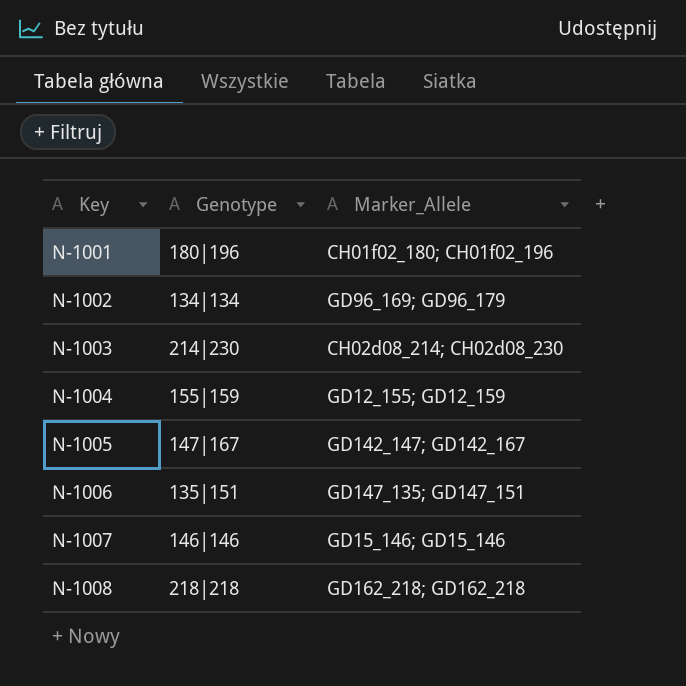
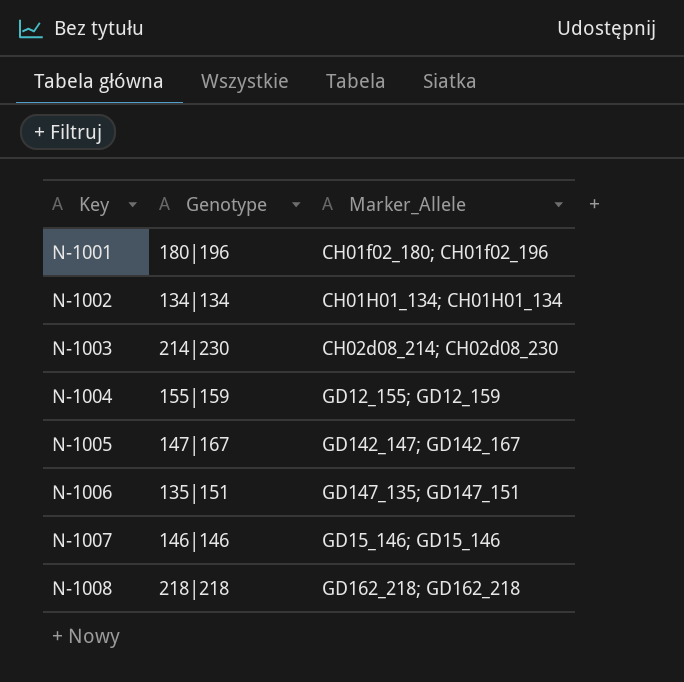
N-1002 | Marker_Allele: GD96_169; GD96_179 -> CH01H01_134; CH01H01_134

